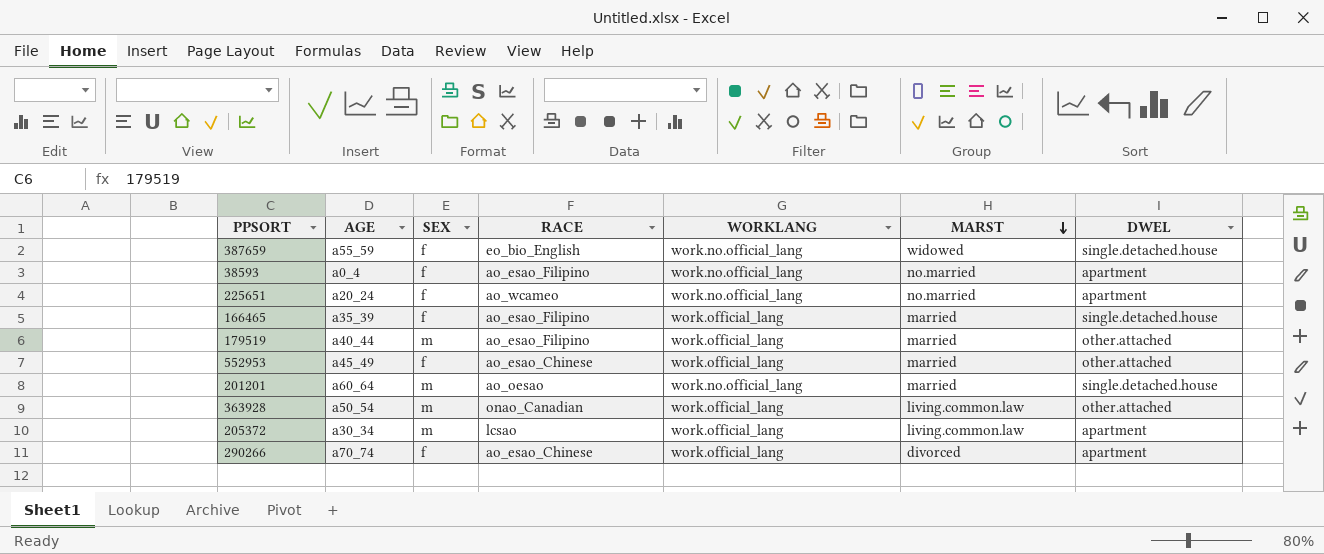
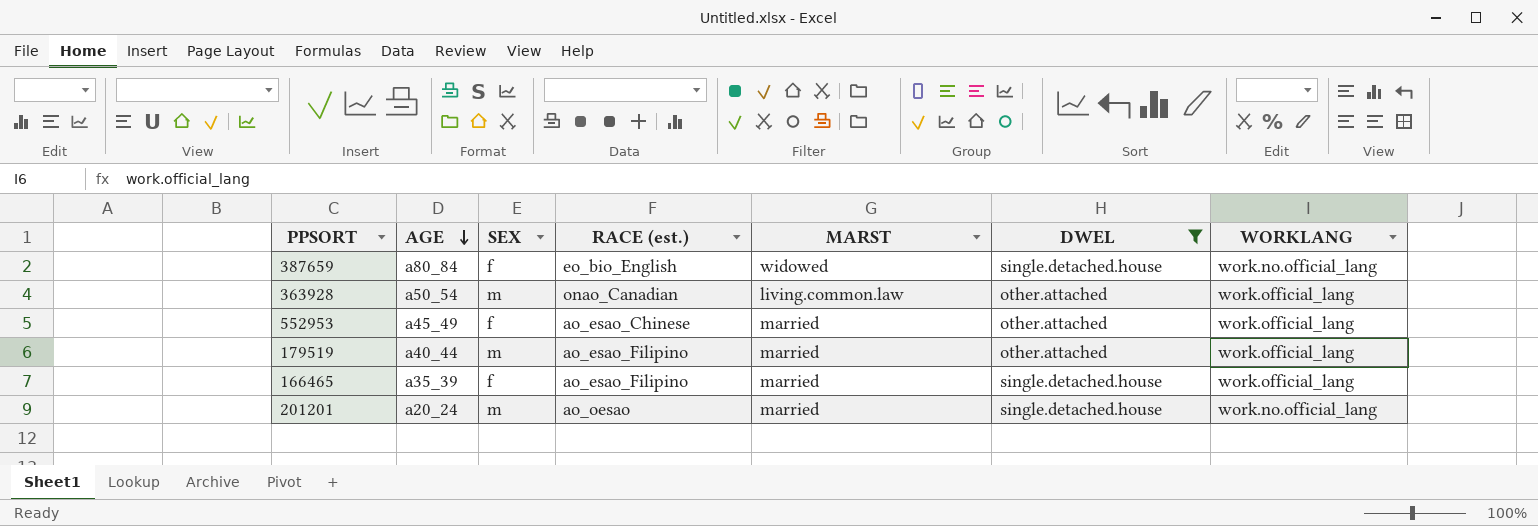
filter: none -> DWEL != apartment
row order: MARST descending -> AGE descending
column name: RACE -> RACE (est.)
column WORKLANG | position: 5 -> 7
387659 | AGE: a55_59 -> a80_84
201201 | AGE: a60_64 -> a20_24

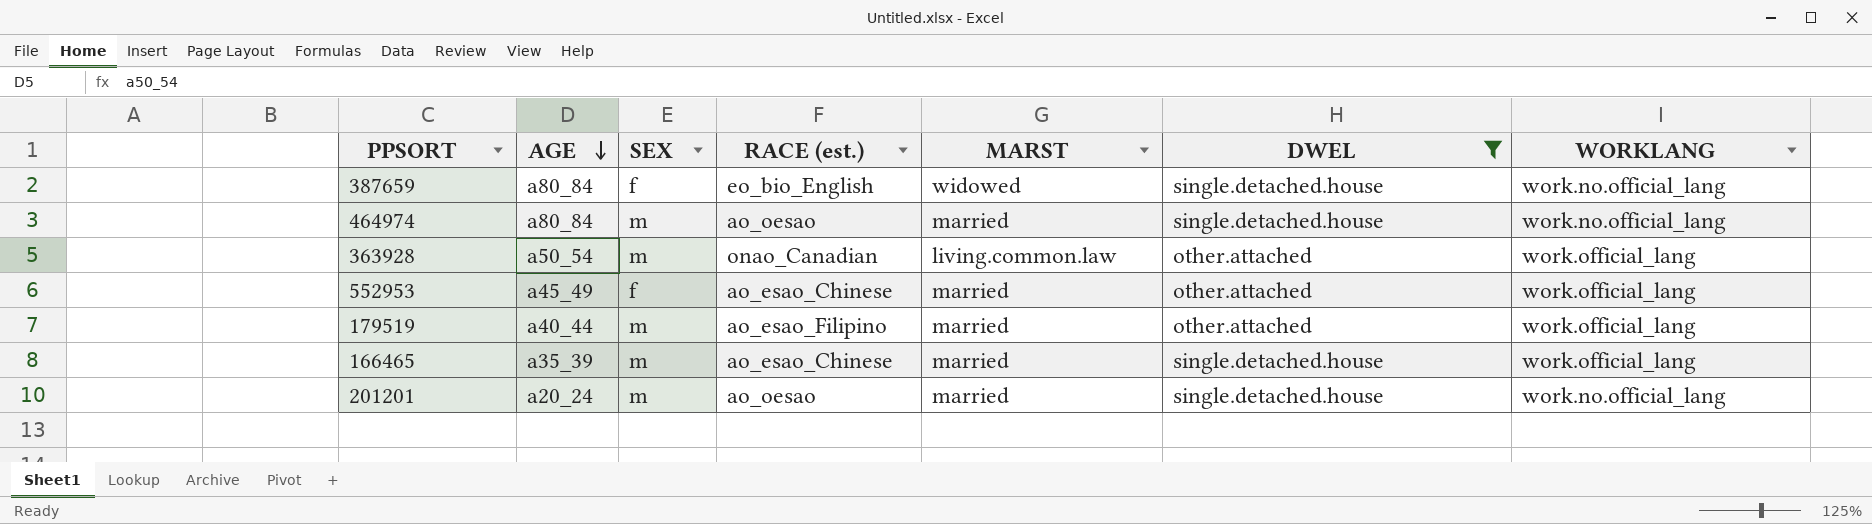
row 464974: none -> a80_84 | m | ao_oesao | married | single.detached.house | work.no.official_lang
166465 | SEX: f -> m
166465 | RACE (est.): ao_esao_Filipino -> ao_esao_Chinese

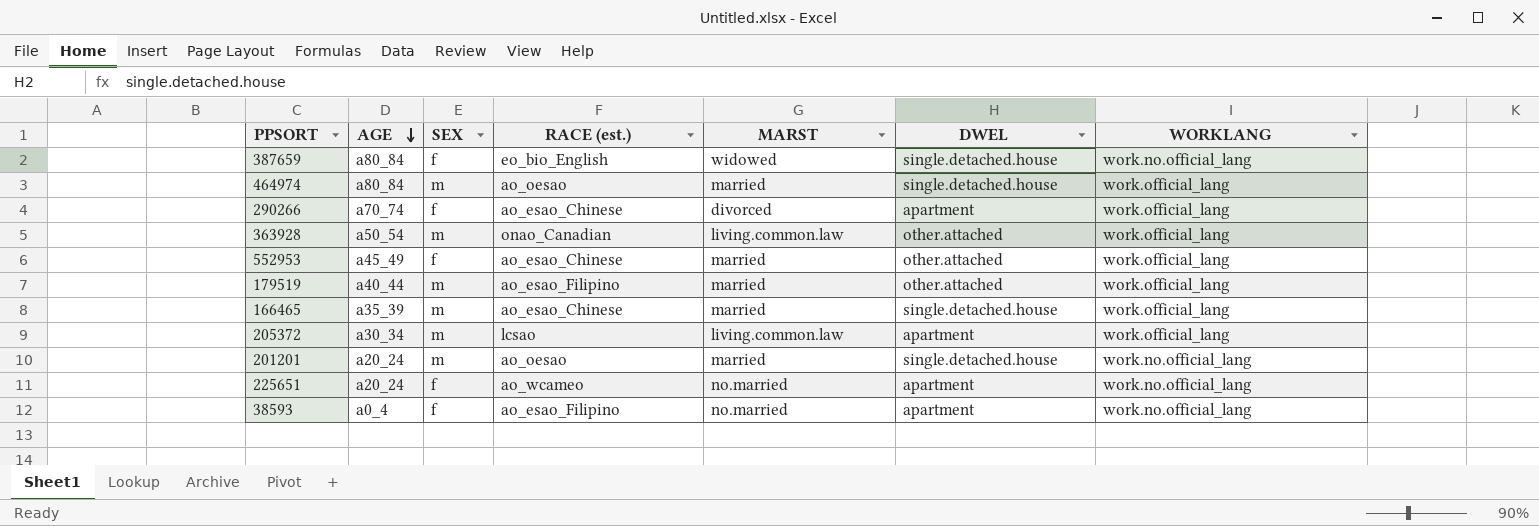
filter: DWEL != apartment -> none
464974 | WORKLANG: work.no.official_lang -> work.official_lang

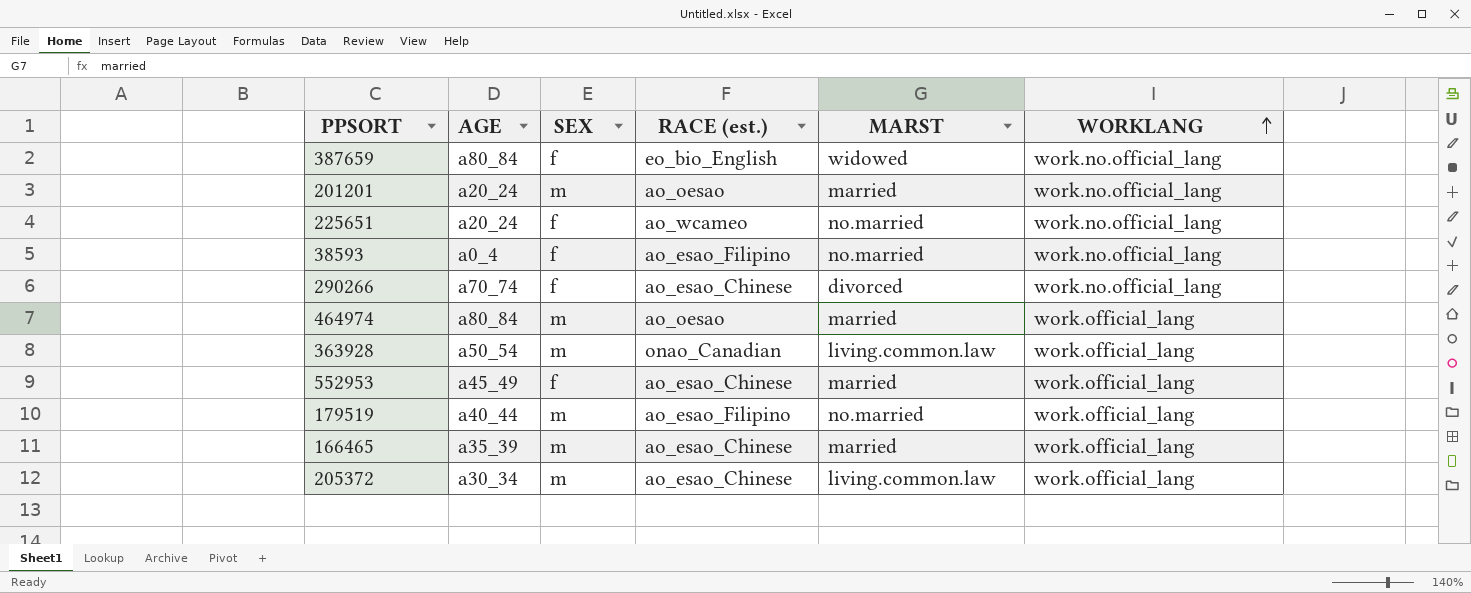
row order: AGE descending -> WORKLANG ascending
column DWEL | position: 6 -> none
290266 | WORKLANG: work.official_lang -> work.no.official_lang
179519 | MARST: married -> no.married
205372 | RACE (est.): lcsao -> ao_esao_Chinese

